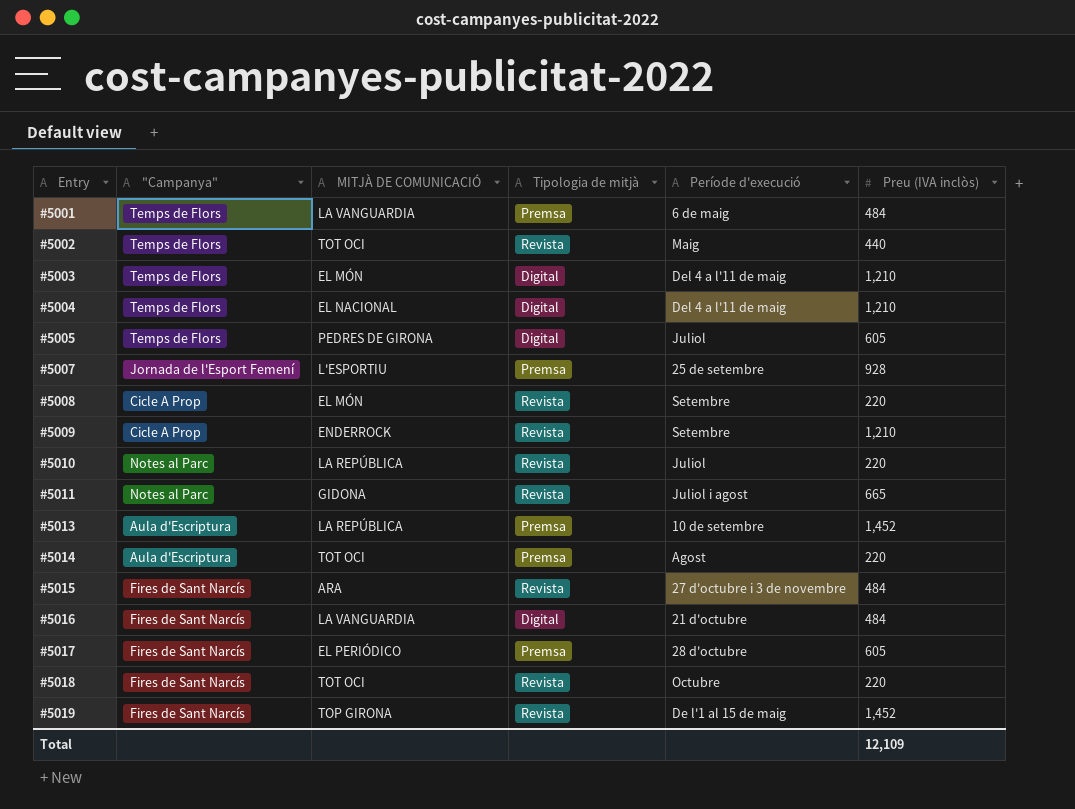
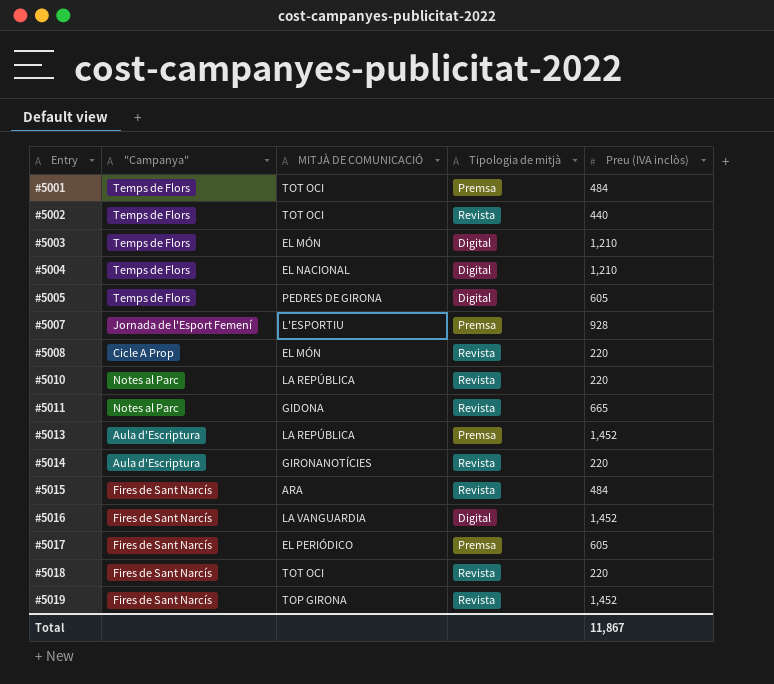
column Període d'execució | position: 5 -> none
row #5009: Cicle A Prop | ENDERROCK | Revista | Setembre | 1,210 -> none
#5001 | MITJÀ DE COMUNICACIÓ: LA VANGUARDIA -> TOT OCI
#5014 | MITJÀ DE COMUNICACIÓ: TOT OCI -> GIRONANOTÍCIES
#5014 | Tipologia de mitjà: Premsa -> Revista
#5016 | Preu (IVA inclòs): 484 -> 1,452
Total | Preu (IVA inclòs): 12,109 -> 11,867

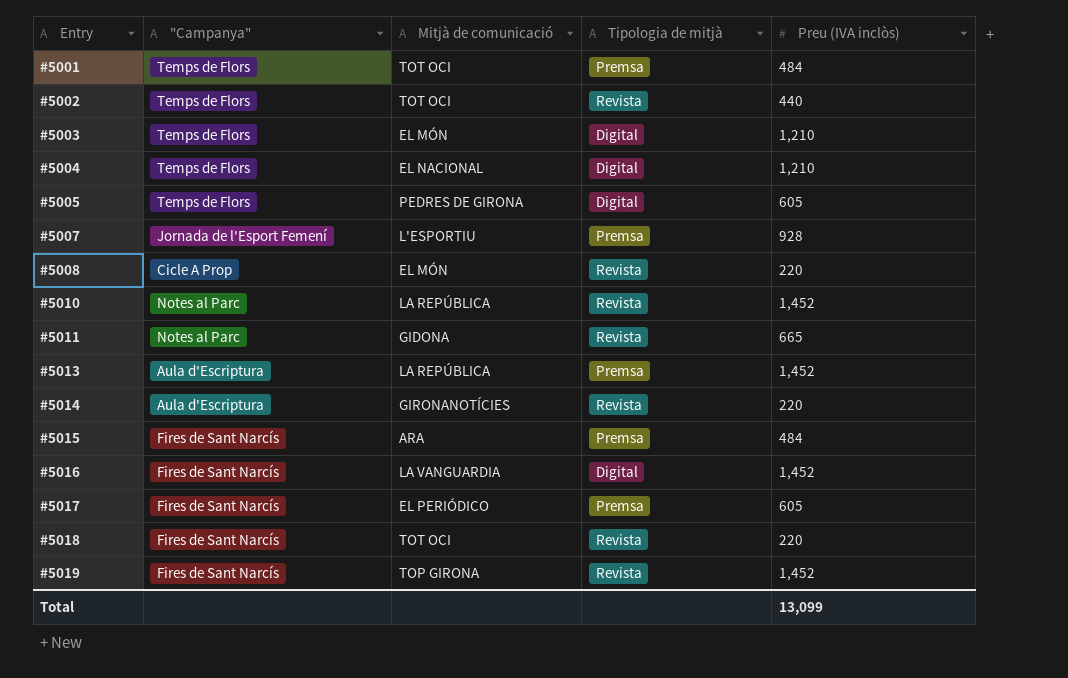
column name: MITJÀ DE COMUNICACIÓ -> Mitjà de comunicació
#5010 | Preu (IVA inclòs): 220 -> 1,452
#5015 | Tipologia de mitjà: Revista -> Premsa
Total | Preu (IVA inclòs): 11,867 -> 13,099

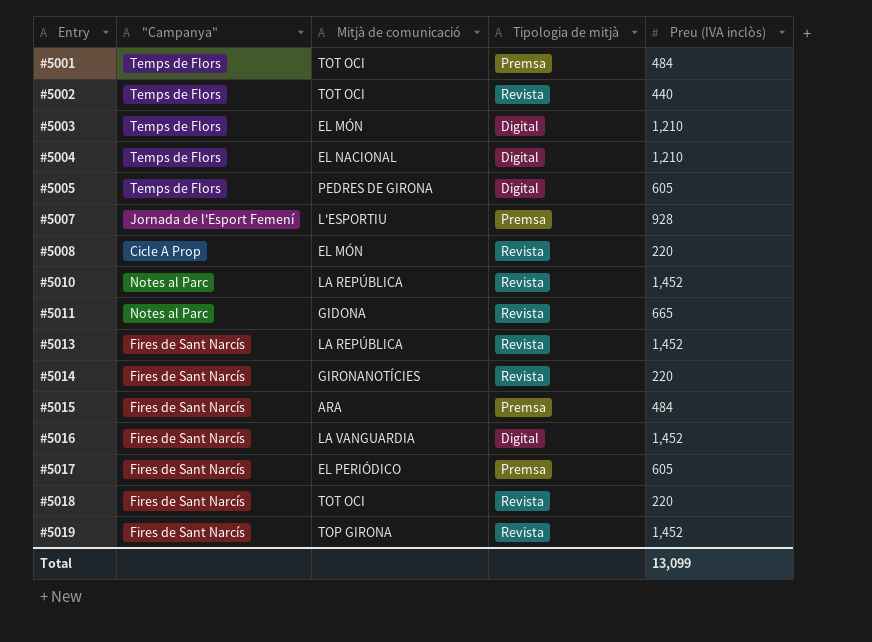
#5013 | "Campanya": Aula d'Escriptura -> Fires de Sant Narcís
#5013 | Tipologia de mitjà: Premsa -> Revista
#5014 | "Campanya": Aula d'Escriptura -> Fires de Sant Narcís

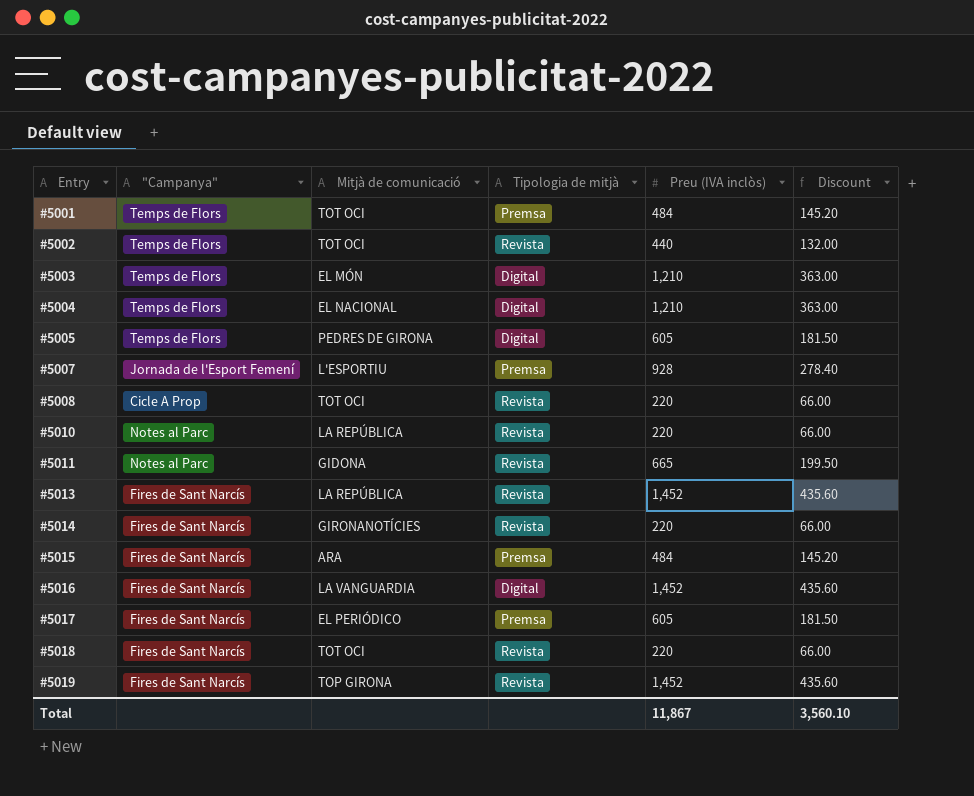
column Discount | formula: none -> [Preu (IVA inclòs)] * 0.3
#5008 | Mitjà de comunicació: EL MÓN -> TOT OCI
#5010 | Preu (IVA inclòs): 1,452 -> 220
Total | Preu (IVA inclòs): 13,099 -> 11,867

